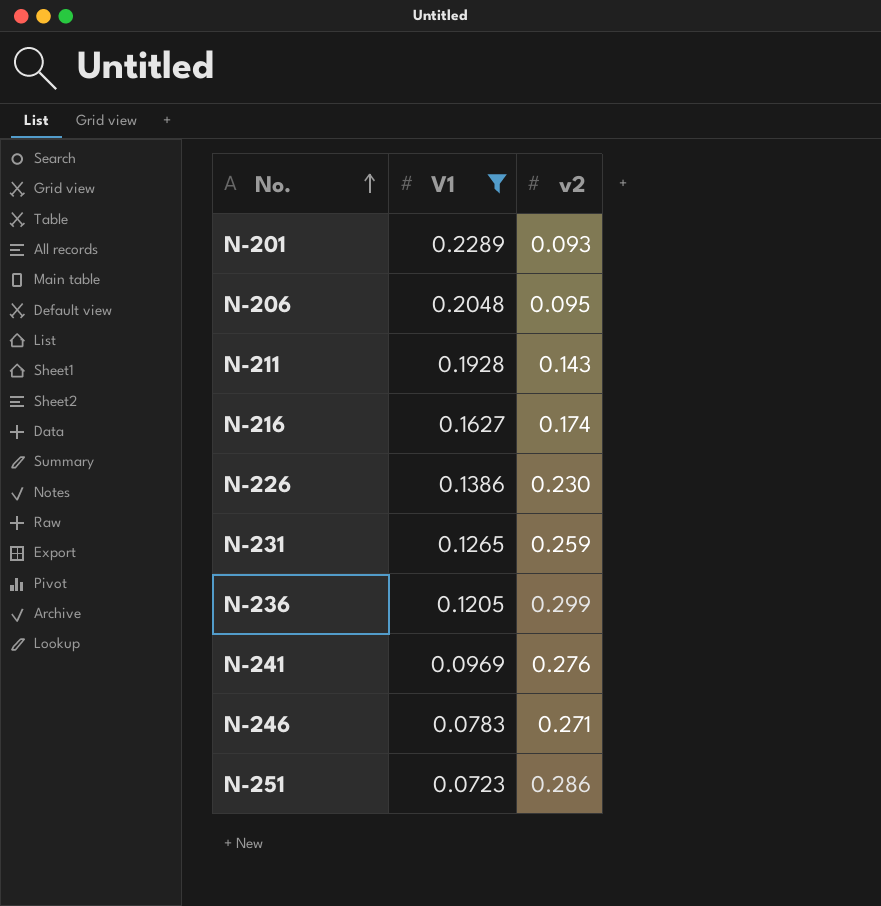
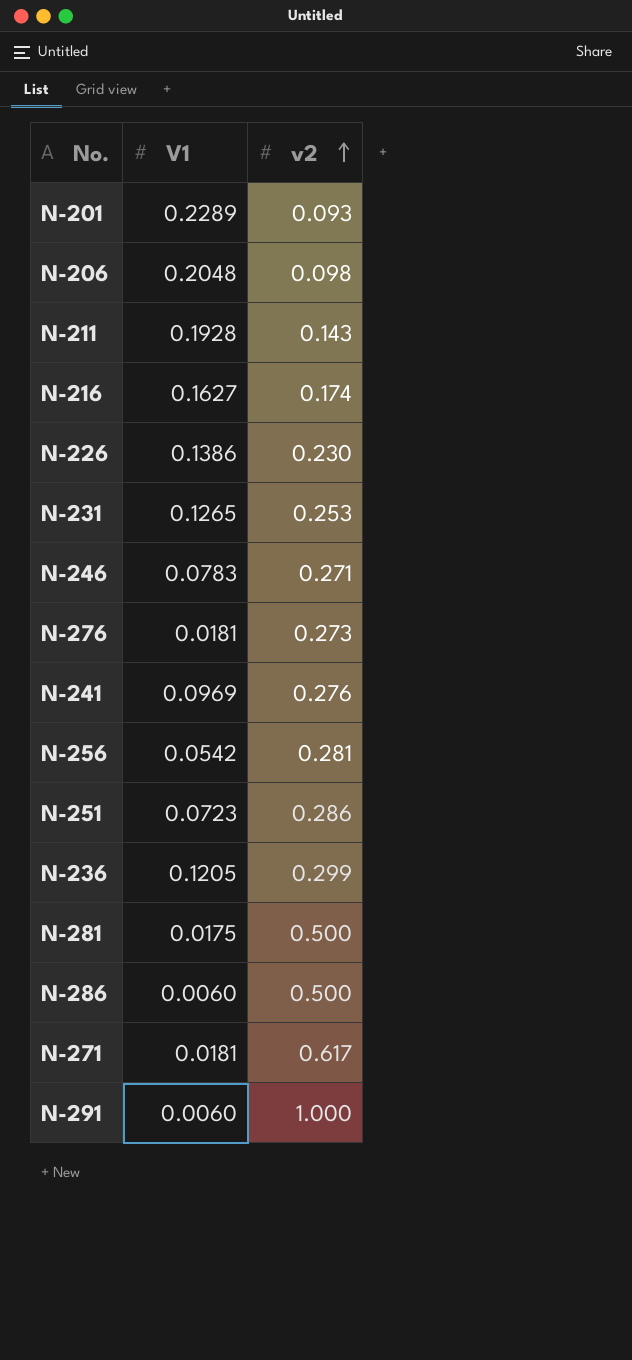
filter: V1 >= 0.0723 -> none
row order: No. ascending -> v2 ascending
N-206 | v2: 0.095 -> 0.098
N-231 | v2: 0.259 -> 0.253

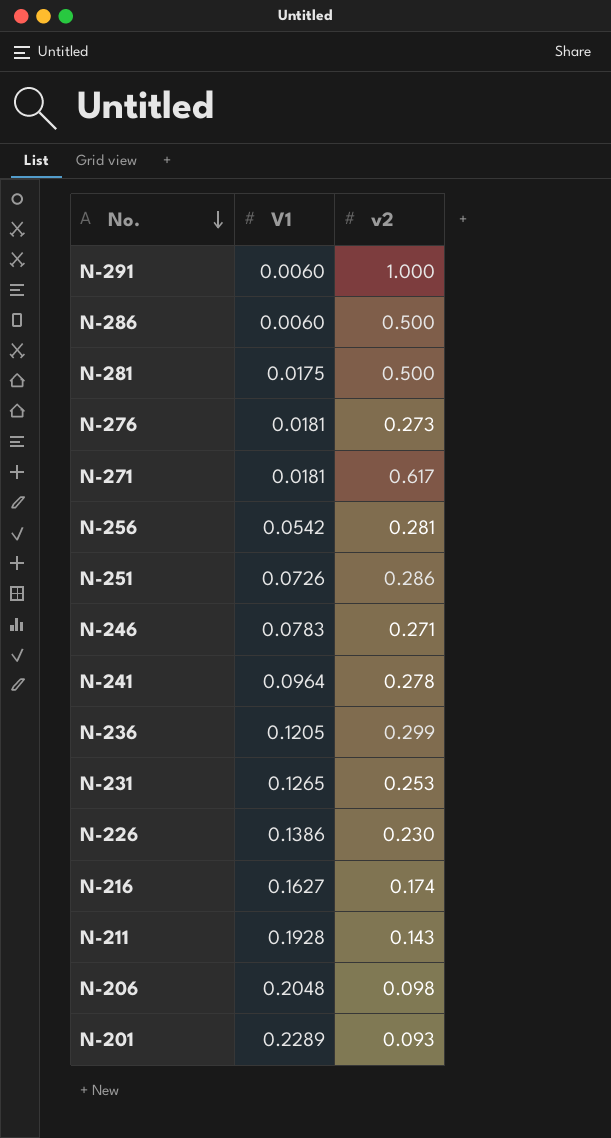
row order: v2 ascending -> No. descending
N-251 | V1: 0.0723 -> 0.0726
N-241 | V1: 0.0969 -> 0.0964
N-241 | v2: 0.276 -> 0.278

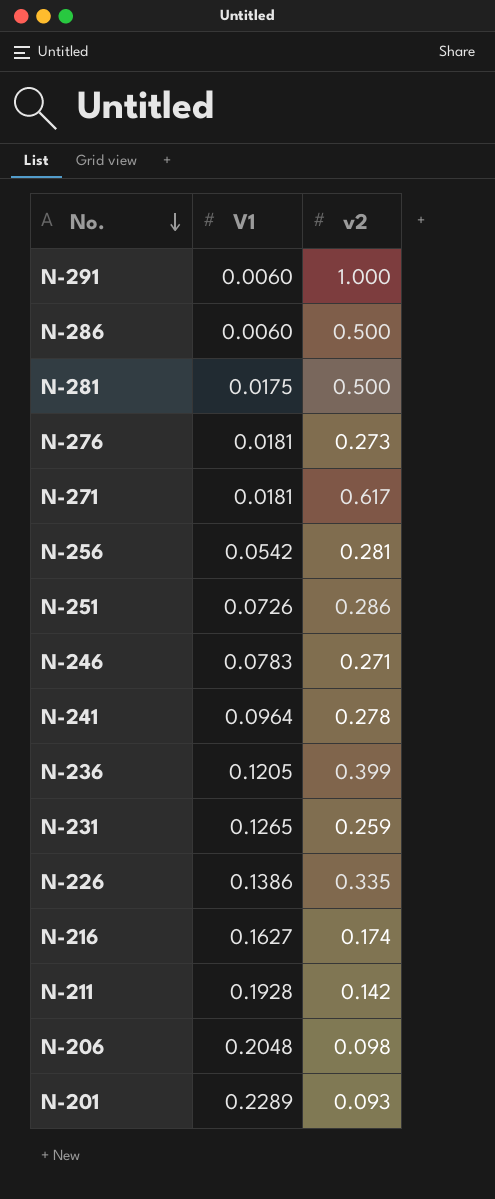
N-236 | v2: 0.299 -> 0.399
N-231 | v2: 0.253 -> 0.259
N-226 | v2: 0.230 -> 0.335
N-211 | v2: 0.143 -> 0.142

